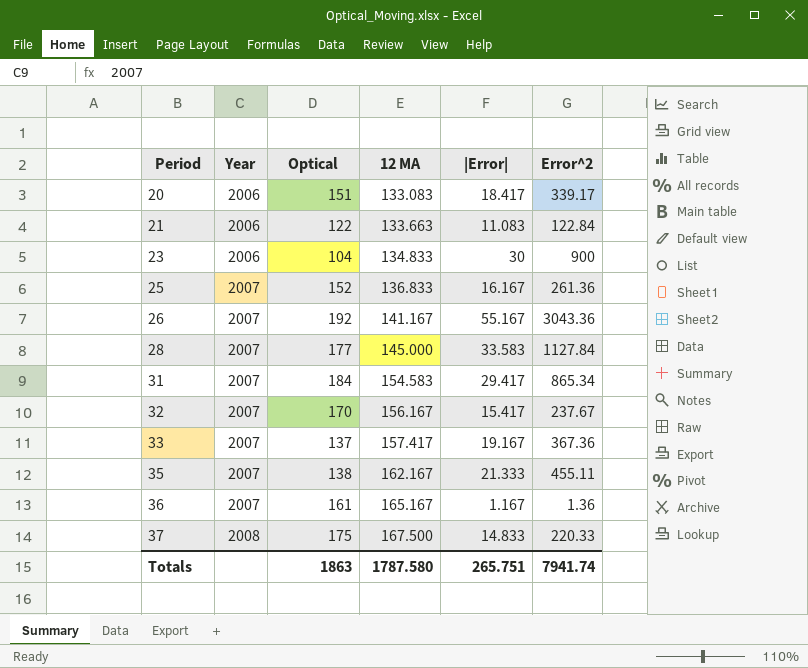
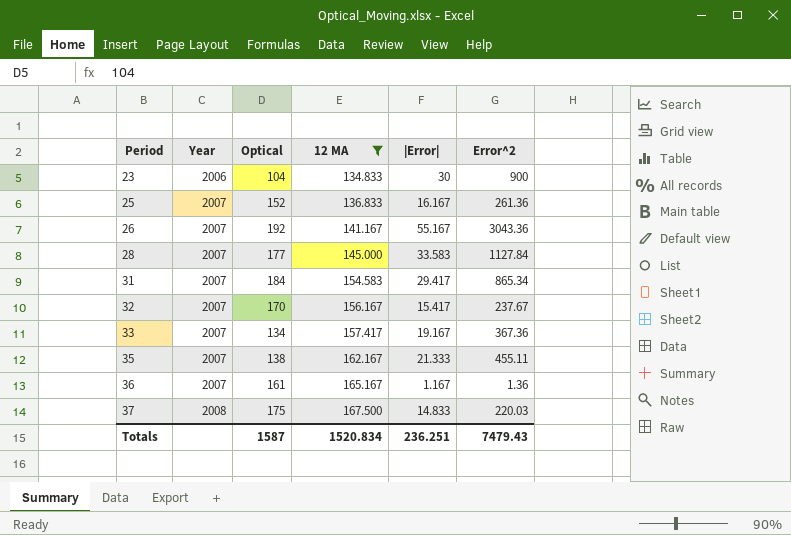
filter: none -> 12 MA >= 134.833
33 | Optical: 137 -> 134
37 | Error^2: 220.33 -> 220.03
Totals | Optical: 1863 -> 1587
Totals | 12 MA: 1787.580 -> 1520.834
Totals | |Error|: 265.751 -> 236.251
Totals | Error^2: 7941.74 -> 7479.43

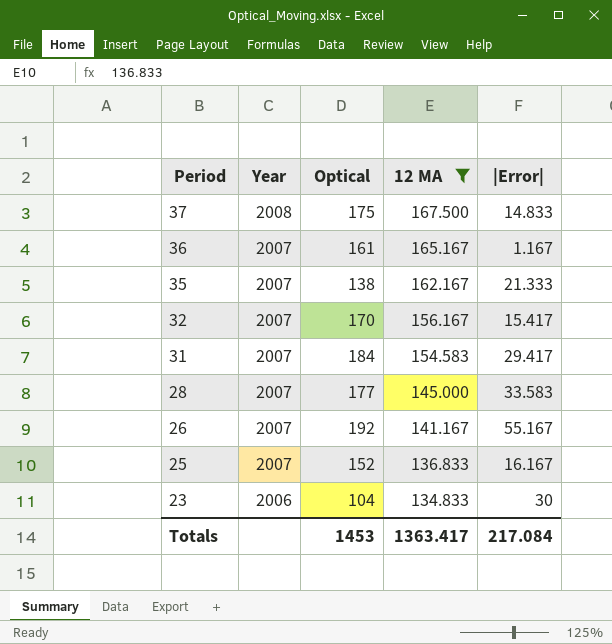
row order: Period ascending -> Period descending
column Error^2 | position: 6 -> none
row 33: 2007 | 134 | 157.417 | 19.167 | 367.36 -> none
Totals | Optical: 1587 -> 1453
Totals | 12 MA: 1520.834 -> 1363.417
Totals | |Error|: 236.251 -> 217.084

